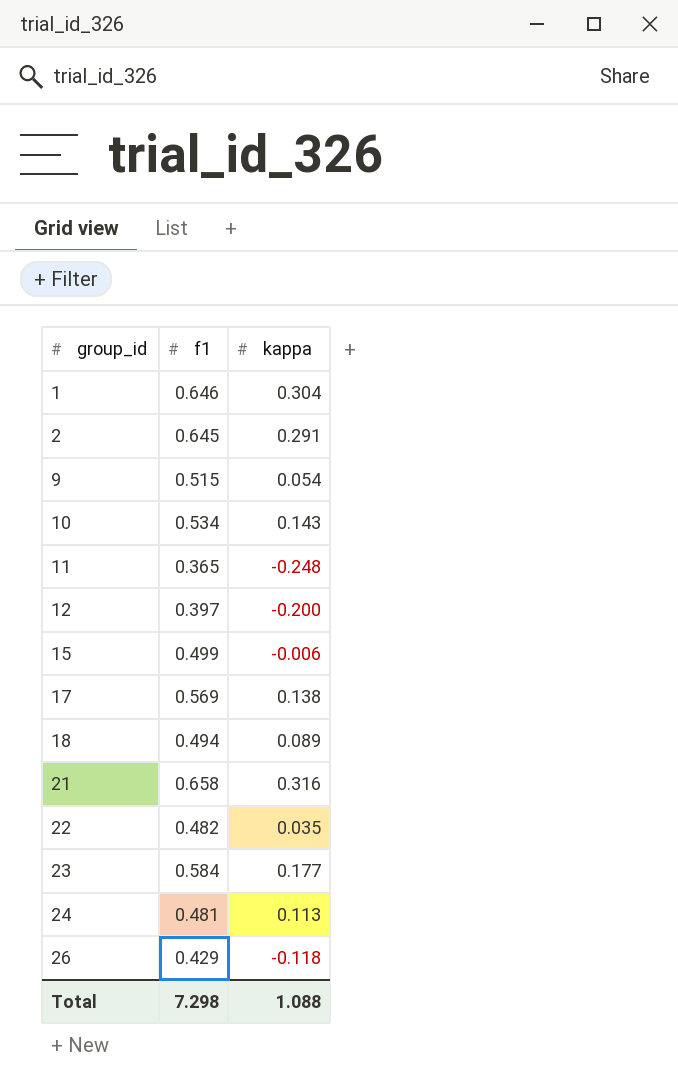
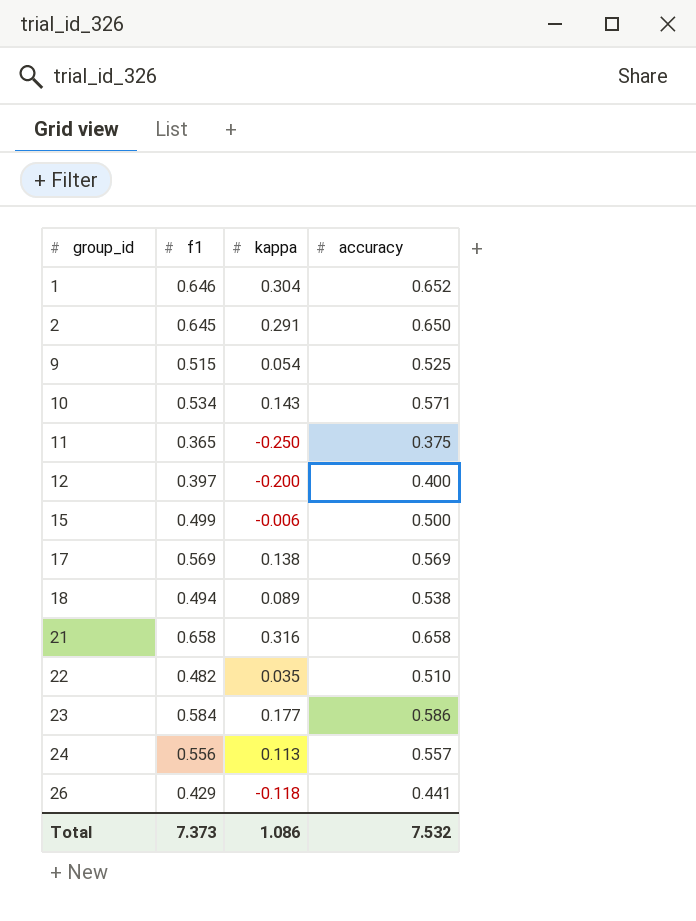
column accuracy | position: none -> 4
11 | kappa: -0.248 -> -0.250
24 | f1: 0.481 -> 0.556
Total | f1: 7.298 -> 7.373
Total | kappa: 1.088 -> 1.086

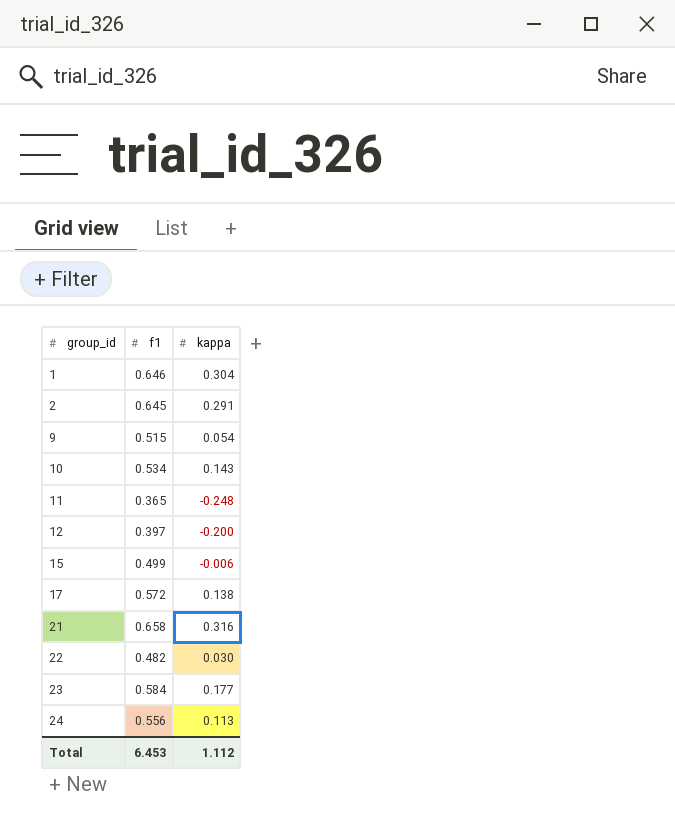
column accuracy | position: 4 -> none
row 18: 0.494 | 0.089 | 0.538 -> none
row 26: 0.429 | -0.118 | 0.441 -> none
11 | kappa: -0.250 -> -0.248
17 | f1: 0.569 -> 0.572
22 | kappa: 0.035 -> 0.030
Total | f1: 7.373 -> 6.453
Total | kappa: 1.086 -> 1.112

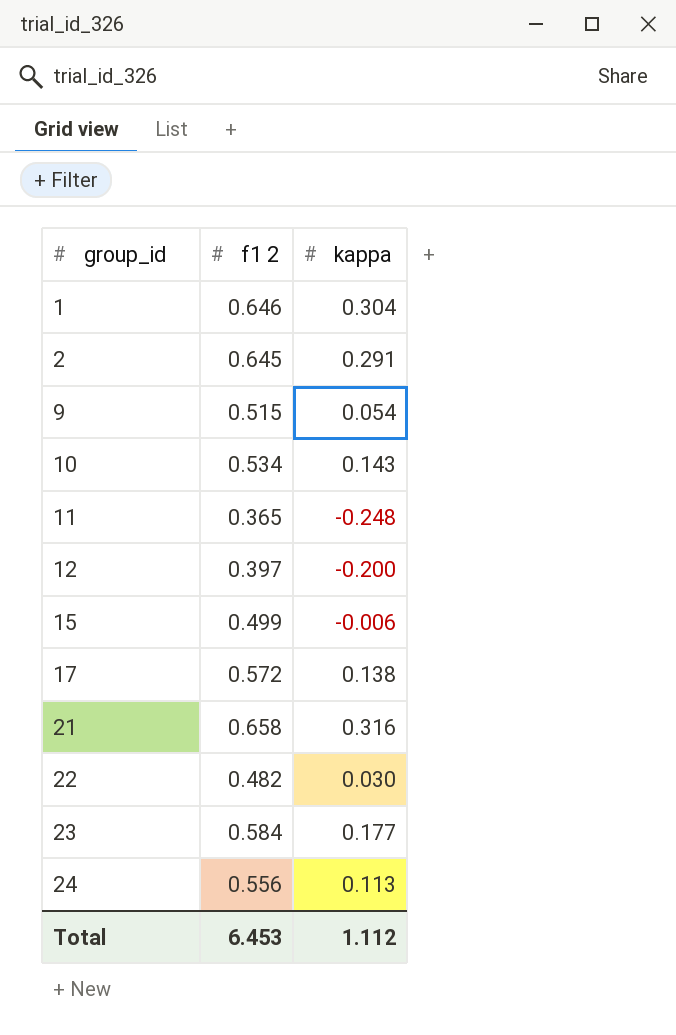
column name: f1 -> f1 2

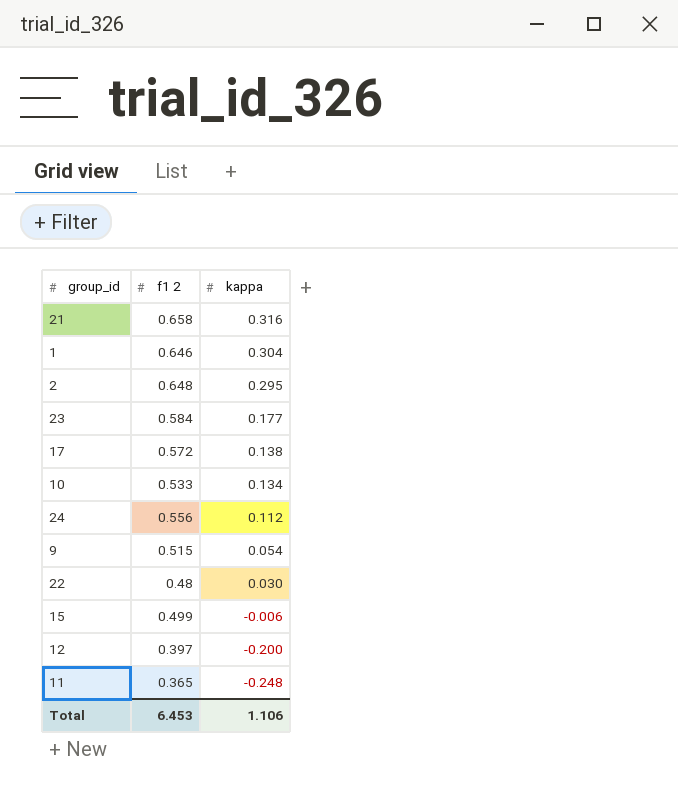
row order: group_id ascending -> kappa descending
2 | f1 2: 0.645 -> 0.648
2 | kappa: 0.291 -> 0.295
10 | f1 2: 0.534 -> 0.533
10 | kappa: 0.143 -> 0.134
24 | kappa: 0.113 -> 0.112
22 | f1 2: 0.482 -> 0.48
Total | kappa: 1.112 -> 1.106

